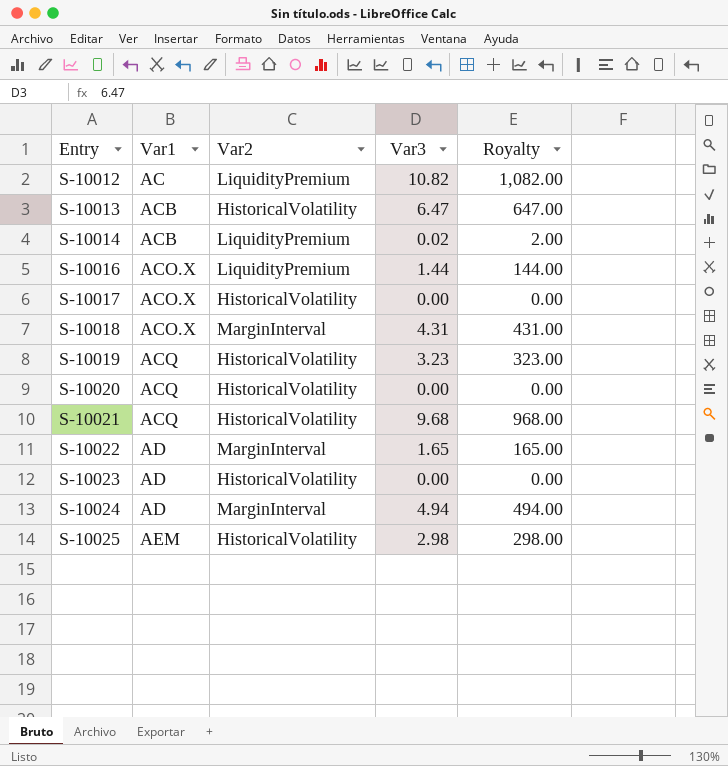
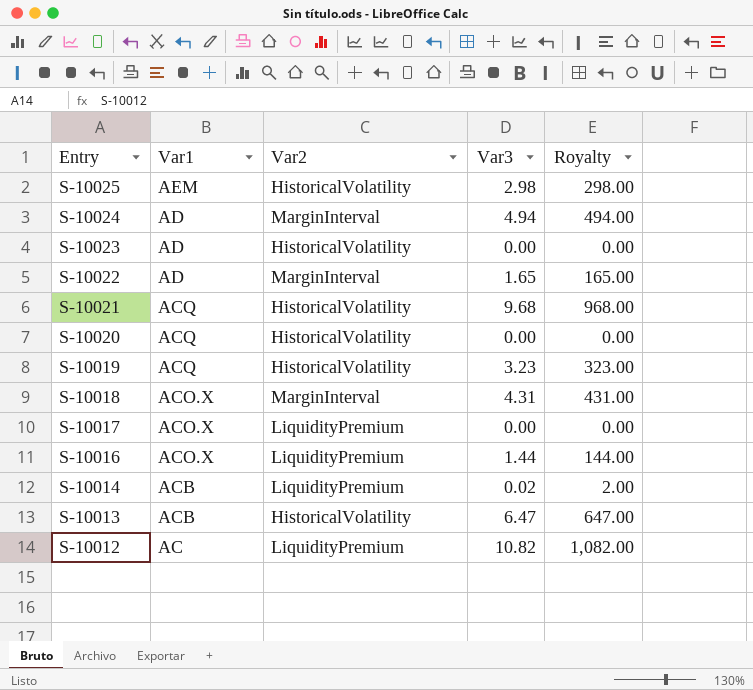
row order: Entry ascending -> Entry descending
S-10017 | Var2: HistoricalVolatility -> LiquidityPremium

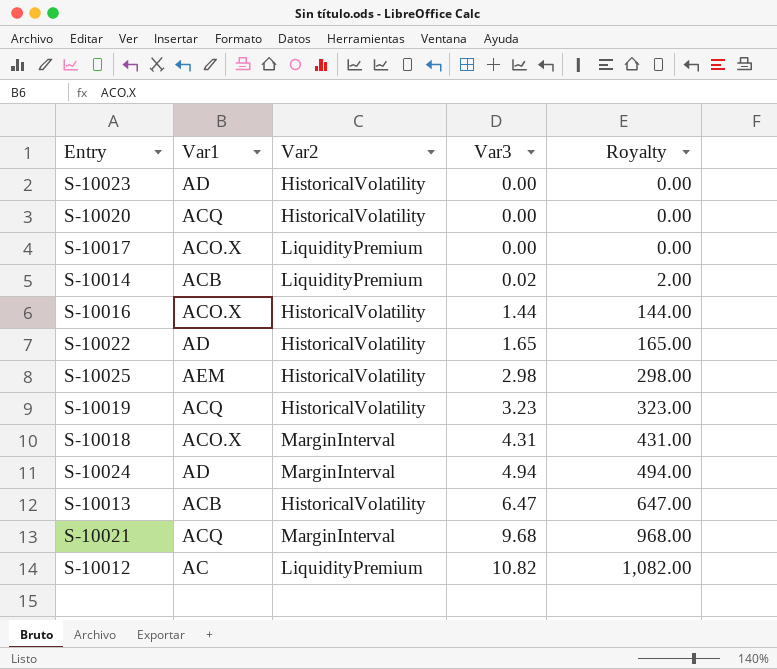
row order: Entry descending -> Var3 ascending
S-10016 | Var2: LiquidityPremium -> HistoricalVolatility
S-10022 | Var2: MarginInterval -> HistoricalVolatility
S-10021 | Var2: HistoricalVolatility -> MarginInterval

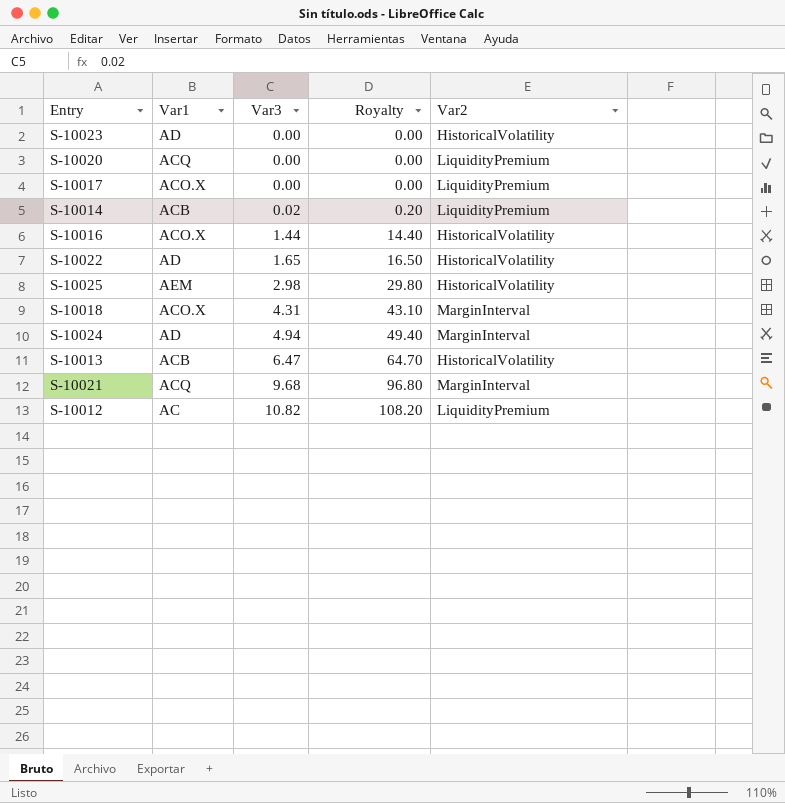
column Royalty | formula: [Var3] * 100 -> [Var3] * 10
column Var2 | position: 3 -> 5
row S-10019: ACQ | HistoricalVolatility | 3.23 | 323.00 -> none
S-10020 | Var2: HistoricalVolatility -> LiquidityPremium

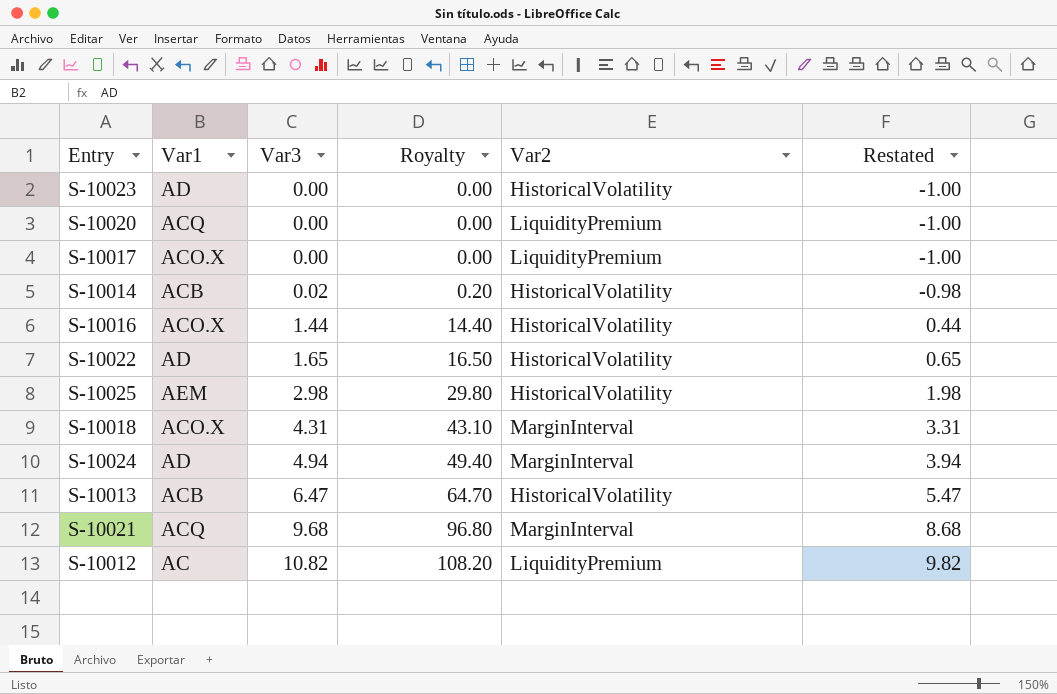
column Restated | formula: none -> [Var3] - 1
S-10014 | Var2: LiquidityPremium -> HistoricalVolatility

